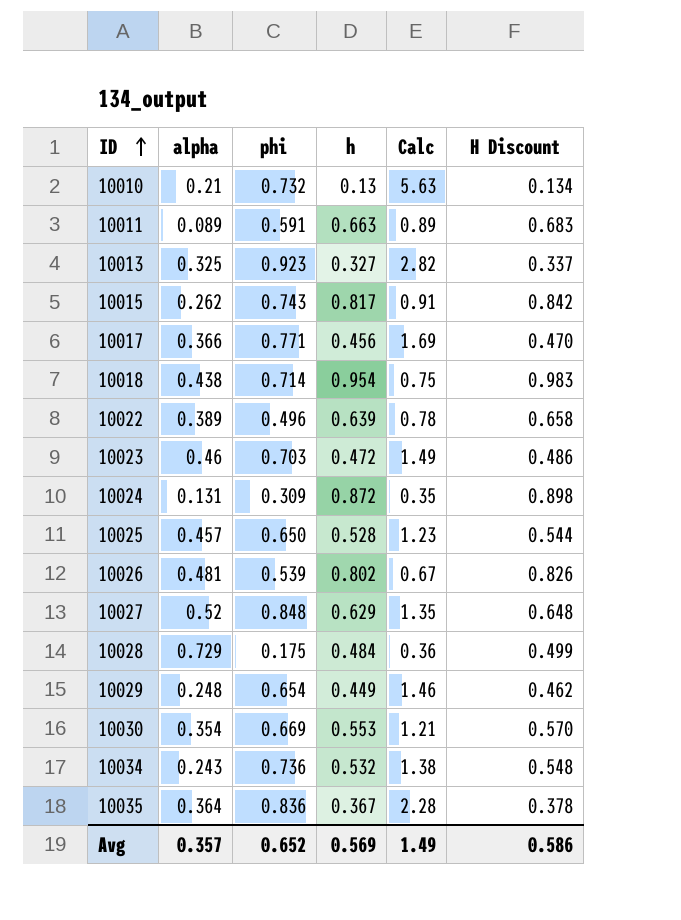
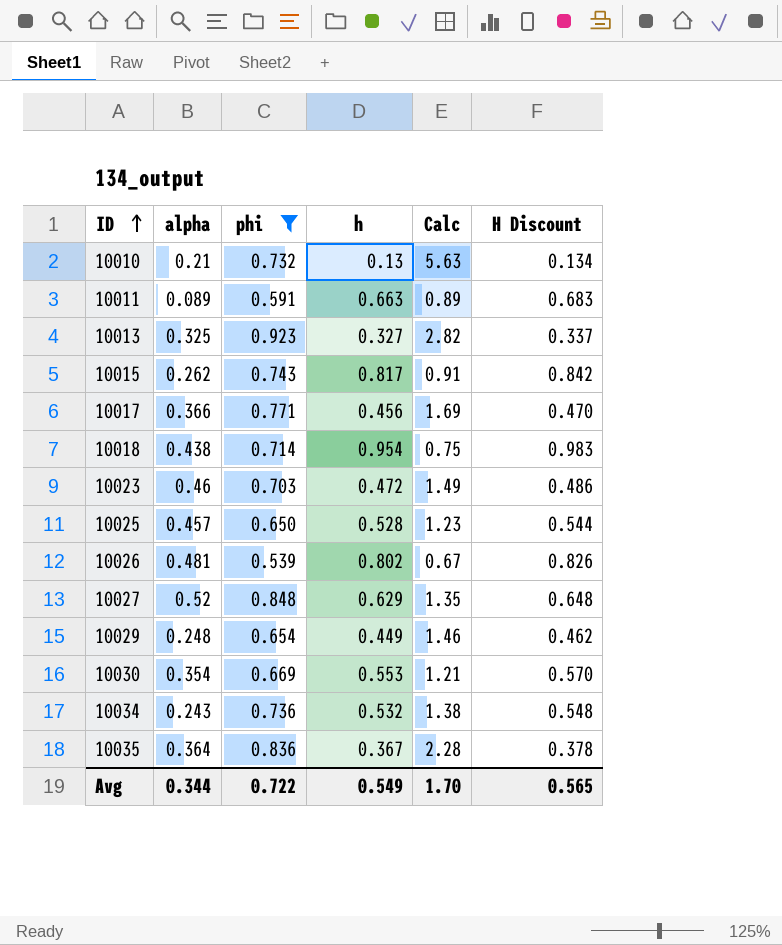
filter: none -> phi >= 0.539
Avg | alpha: 0.357 -> 0.344
Avg | phi: 0.652 -> 0.722
Avg | h: 0.569 -> 0.549
Avg | Calc: 1.49 -> 1.70
Avg | H Discount: 0.586 -> 0.565

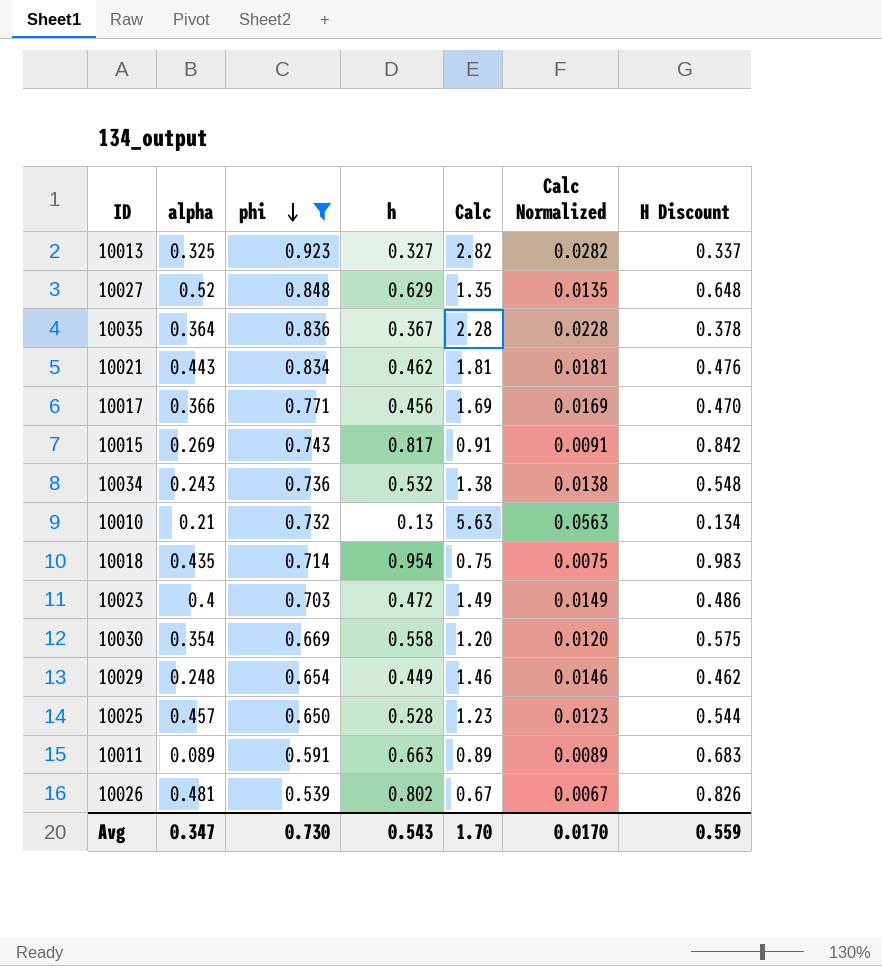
row order: ID ascending -> phi descending
column Calc Normalized | formula: none -> [Calc] * 0.01
row 10021: none -> 0.443 | 0.834 | 0.462 | 1.81 | 0.0181 | 0.476
10015 | alpha: 0.262 -> 0.269
10018 | alpha: 0.438 -> 0.435
10023 | alpha: 0.46 -> 0.4
10030 | h: 0.553 -> 0.558
10030 | Calc: 1.21 -> 1.20
10030 | H Discount: 0.570 -> 0.575
Avg | alpha: 0.344 -> 0.347
Avg | phi: 0.722 -> 0.730
Avg | h: 0.549 -> 0.543
Avg | H Discount: 0.565 -> 0.559

